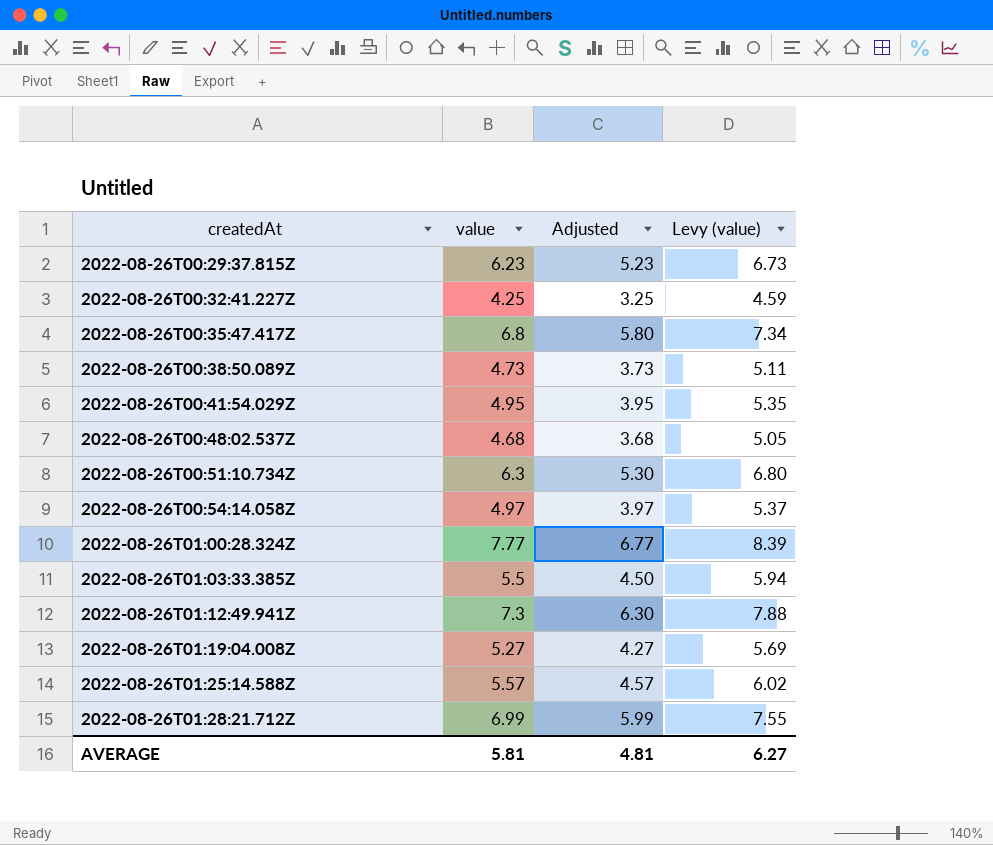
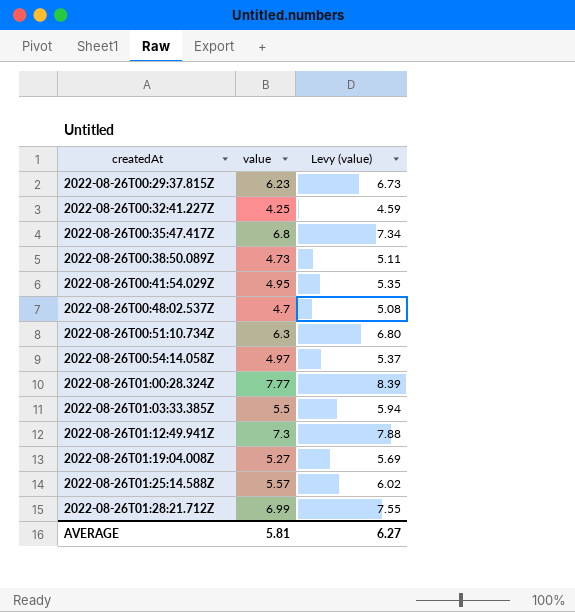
column Adjusted | formula: [value] - 1 -> none
2022-08-26T00:48:02.537Z | value: 4.68 -> 4.7
2022-08-26T00:48:02.537Z | Levy (value): 5.05 -> 5.08

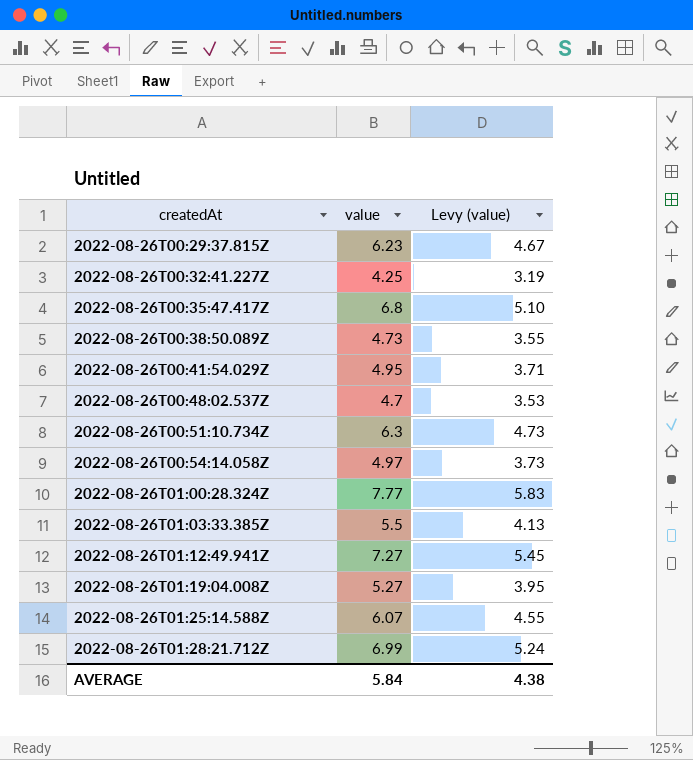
column Levy (value) | formula: [value] * 1.08 -> [value] * 0.75
2022-08-26T01:12:49.941Z | value: 7.3 -> 7.27
2022-08-26T01:25:14.588Z | value: 5.57 -> 6.07
AVERAGE | value: 5.81 -> 5.84
AVERAGE | Levy (value): 6.27 -> 4.38

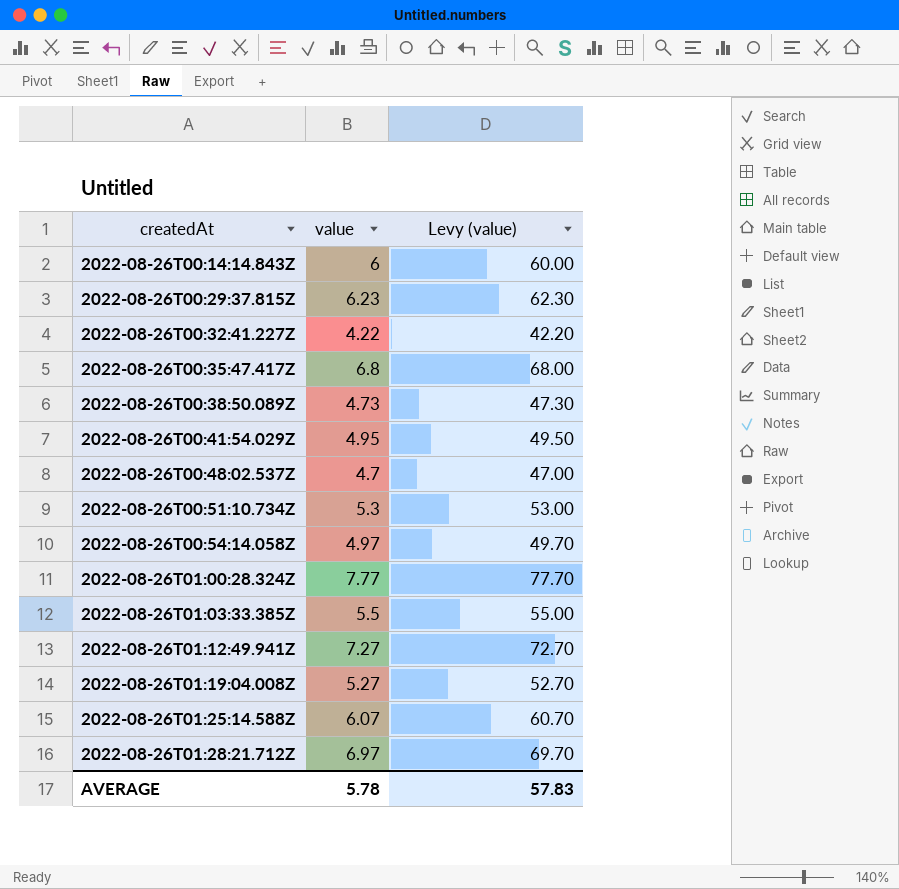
column Levy (value) | formula: [value] * 0.75 -> [value] * 10
row 2022-08-26T00:14:14.843Z: none -> 6 | 60.00
2022-08-26T00:32:41.227Z | value: 4.25 -> 4.22
2022-08-26T00:51:10.734Z | value: 6.3 -> 5.3
2022-08-26T01:28:21.712Z | value: 6.99 -> 6.97
AVERAGE | value: 5.84 -> 5.78
AVERAGE | Levy (value): 4.38 -> 57.83

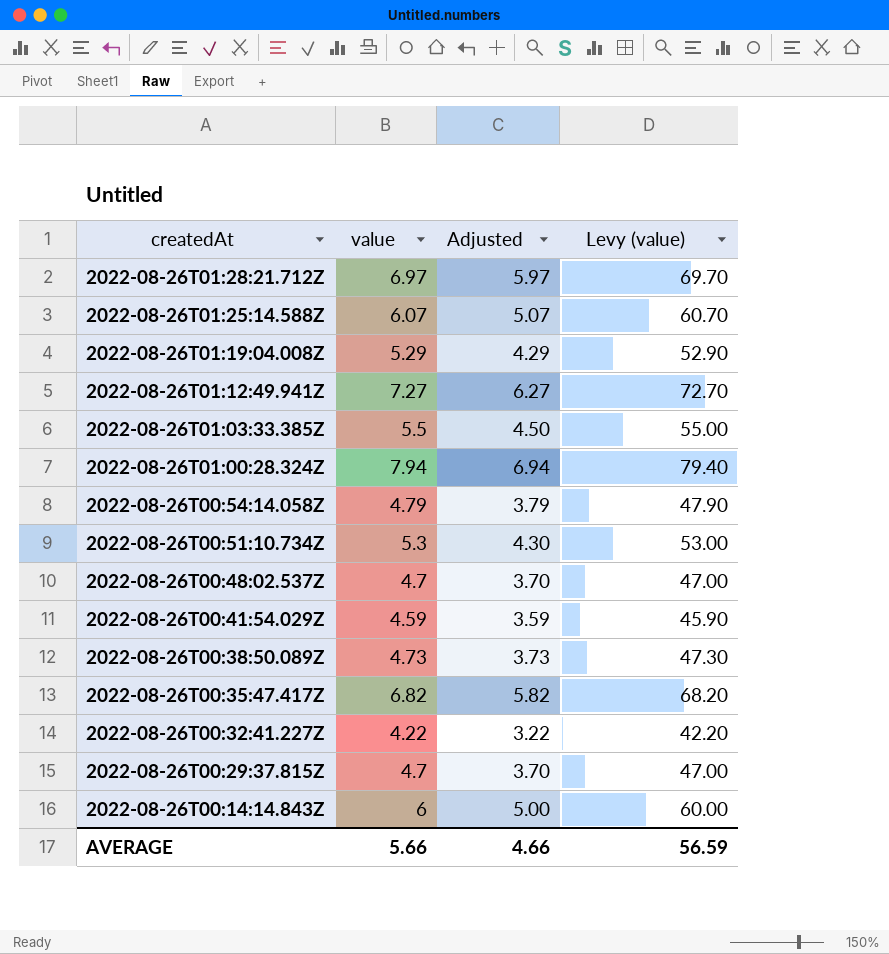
row order: createdAt ascending -> createdAt descending
column Adjusted | formula: none -> [value] - 1
2022-08-26T01:19:04.008Z | value: 5.27 -> 5.29
2022-08-26T01:19:04.008Z | Levy (value): 52.70 -> 52.90
2022-08-26T01:00:28.324Z | value: 7.77 -> 7.94
2022-08-26T01:00:28.324Z | Levy (value): 77.70 -> 79.40
2022-08-26T00:54:14.058Z | value: 4.97 -> 4.79
2022-08-26T00:54:14.058Z | Levy (value): 49.70 -> 47.90
2022-08-26T00:41:54.029Z | value: 4.95 -> 4.59
2022-08-26T00:41:54.029Z | Levy (value): 49.50 -> 45.90
2022-08-26T00:35:47.417Z | value: 6.8 -> 6.82
2022-08-26T00:35:47.417Z | Levy (value): 68.00 -> 68.20
2022-08-26T00:29:37.815Z | value: 6.23 -> 4.7
2022-08-26T00:29:37.815Z | Levy (value): 62.30 -> 47.00
AVERAGE | value: 5.78 -> 5.66
AVERAGE | Levy (value): 57.83 -> 56.59

